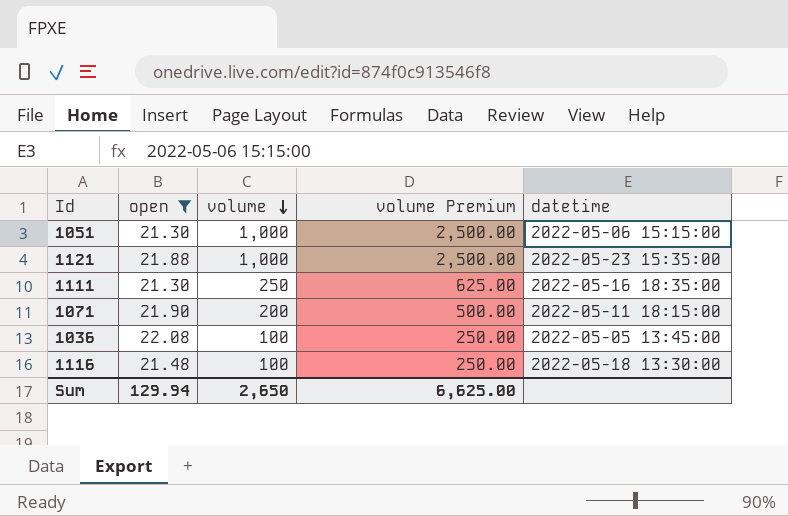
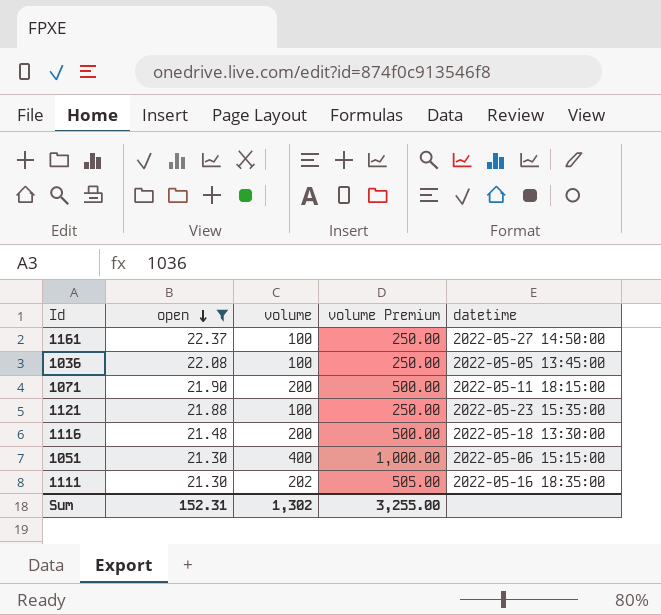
row order: volume descending -> open descending
row 1161: none -> 22.37 | 100 | 250.00 | 2022-05-27 14:50:00
1121 | volume: 1,000 -> 100
1121 | volume Premium: 2,500.00 -> 250.00
1116 | volume: 100 -> 200
1116 | volume Premium: 250.00 -> 500.00
1051 | volume: 1,000 -> 400
1051 | volume Premium: 2,500.00 -> 1,000.00
1111 | volume: 250 -> 202
1111 | volume Premium: 625.00 -> 505.00
Sum | open: 129.94 -> 152.31
Sum | volume: 2,650 -> 1,302
Sum | volume Premium: 6,625.00 -> 3,255.00

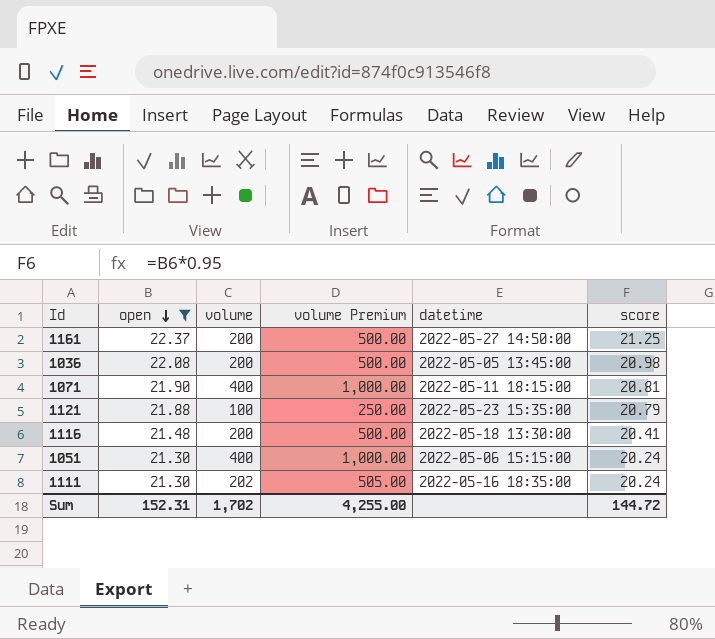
column score | formula: none -> [open] * 0.95
1161 | volume: 100 -> 200
1161 | volume Premium: 250.00 -> 500.00
1036 | volume: 100 -> 200
1036 | volume Premium: 250.00 -> 500.00
1071 | volume: 200 -> 400
1071 | volume Premium: 500.00 -> 1,000.00
Sum | volume: 1,302 -> 1,702
Sum | volume Premium: 3,255.00 -> 4,255.00

